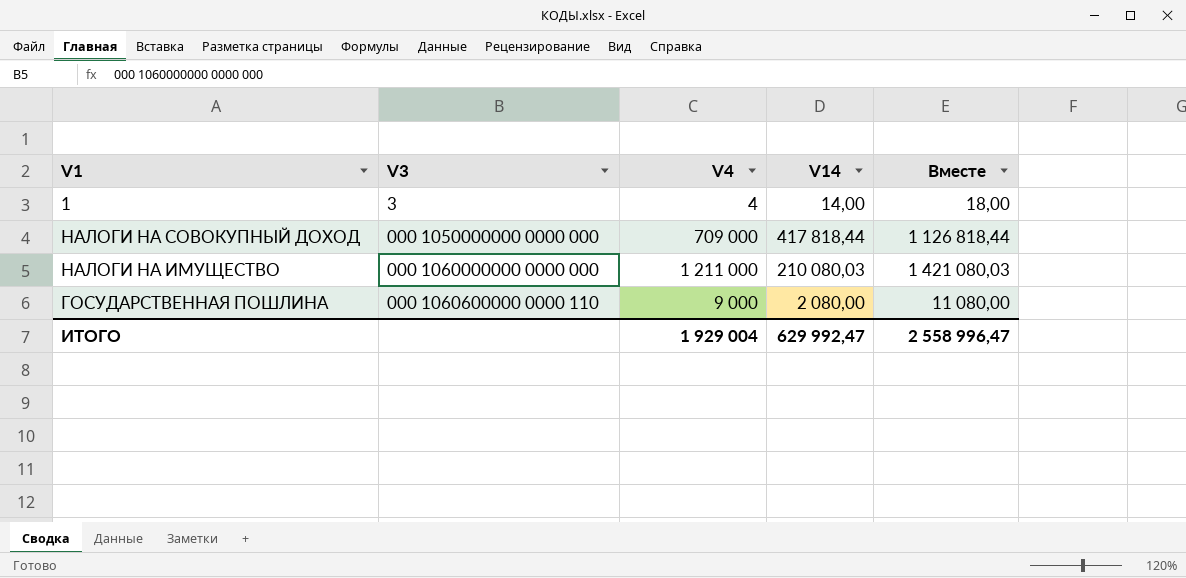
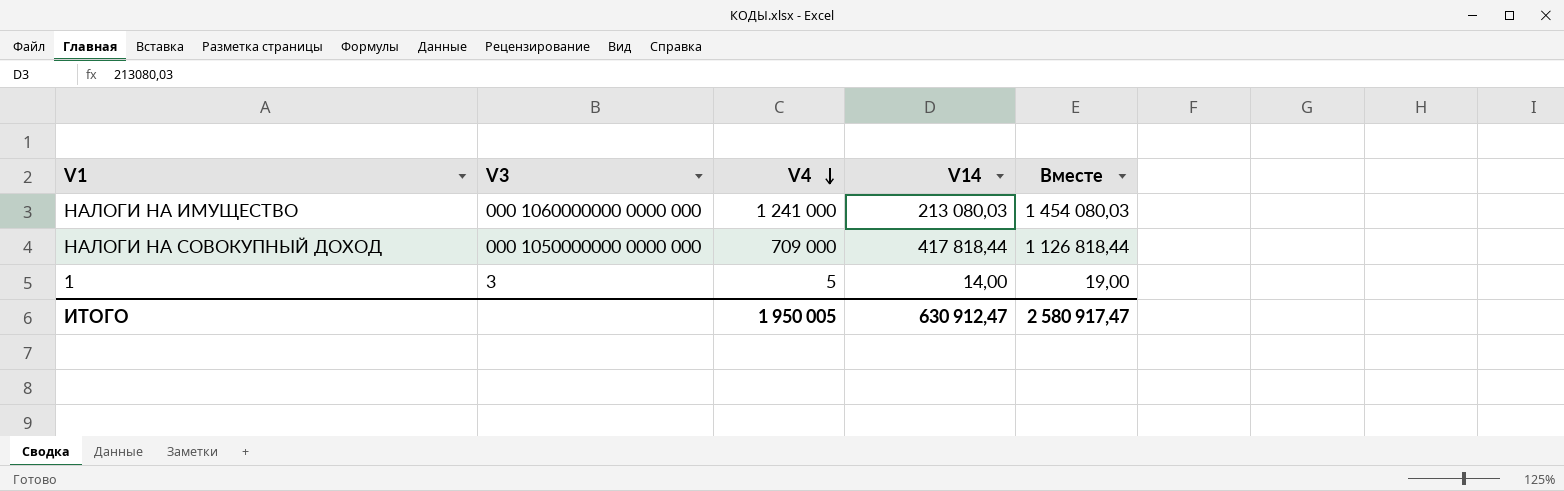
row order: none -> V4 descending
row ГОСУДАРСТВЕННАЯ ПОШЛИНА: 000 1060600000 0000 110 | 9 000 | 2 080,00 | 11 080,00 -> none
НАЛОГИ НА ИМУЩЕСТВО | V4: 1 211 000 -> 1 241 000
НАЛОГИ НА ИМУЩЕСТВО | V14: 210 080,03 -> 213 080,03
НАЛОГИ НА ИМУЩЕСТВО | Вместе: 1 421 080,03 -> 1 454 080,03
1 | V4: 4 -> 5
1 | Вместе: 18,00 -> 19,00
ИТОГО | V4: 1 929 004 -> 1 950 005
ИТОГО | V14: 629 992,47 -> 630 912,47
ИТОГО | Вместе: 2 558 996,47 -> 2 580 917,47

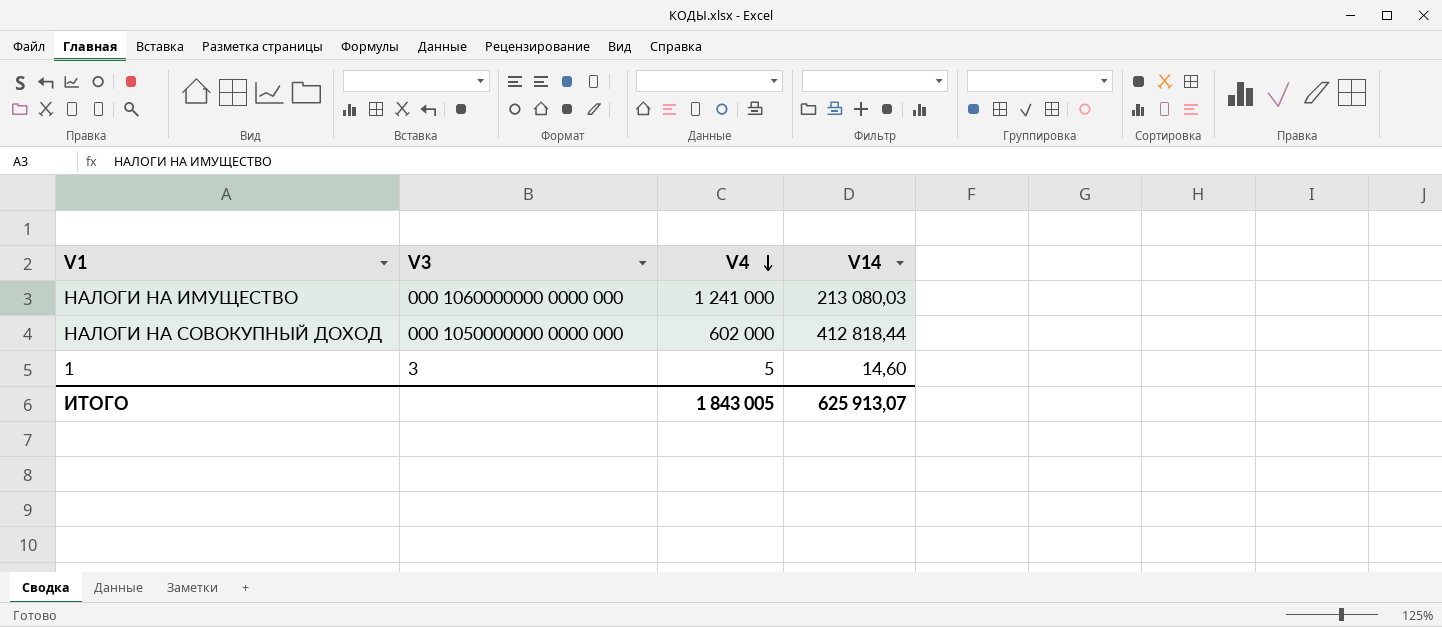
column Вместе | formula: [V4] + [V14] -> none
НАЛОГИ НА СОВОКУПНЫЙ ДОХОД | V4: 709 000 -> 602 000
НАЛОГИ НА СОВОКУПНЫЙ ДОХОД | V14: 417 818,44 -> 412 818,44
1 | V14: 14,00 -> 14,60
ИТОГО | V4: 1 950 005 -> 1 843 005
ИТОГО | V14: 630 912,47 -> 625 913,07

